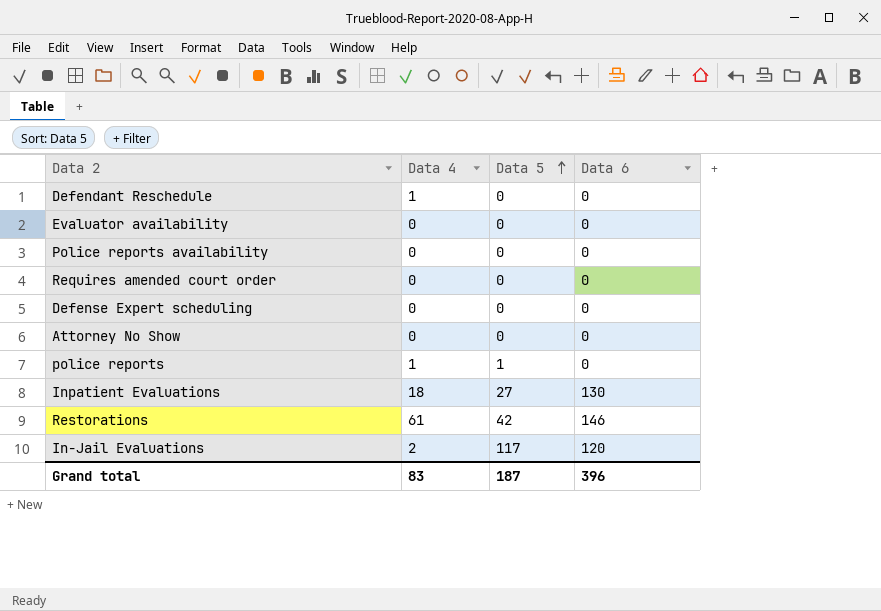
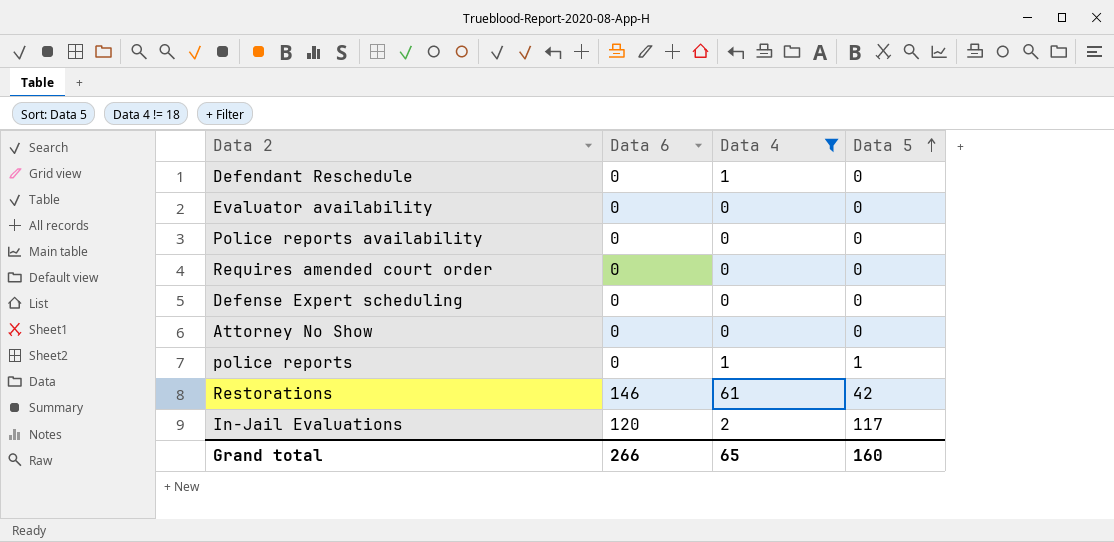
filter: none -> Data 4 != 18
column Data 6 | position: 4 -> 2
Grand total | Data 6: 396 -> 266
Grand total | Data 4: 83 -> 65
Grand total | Data 5: 187 -> 160

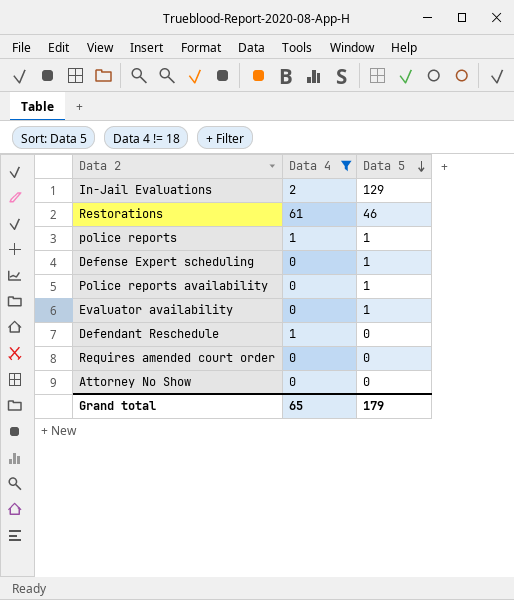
row order: Data 5 ascending -> Data 5 descending
column Data 6 | position: 2 -> none
In-Jail Evaluations | Data 5: 117 -> 129
Restorations | Data 5: 42 -> 46
Defense Expert scheduling | Data 5: 0 -> 1
Police reports availability | Data 5: 0 -> 1
Evaluator availability | Data 5: 0 -> 1
Grand total | Data 5: 160 -> 179

